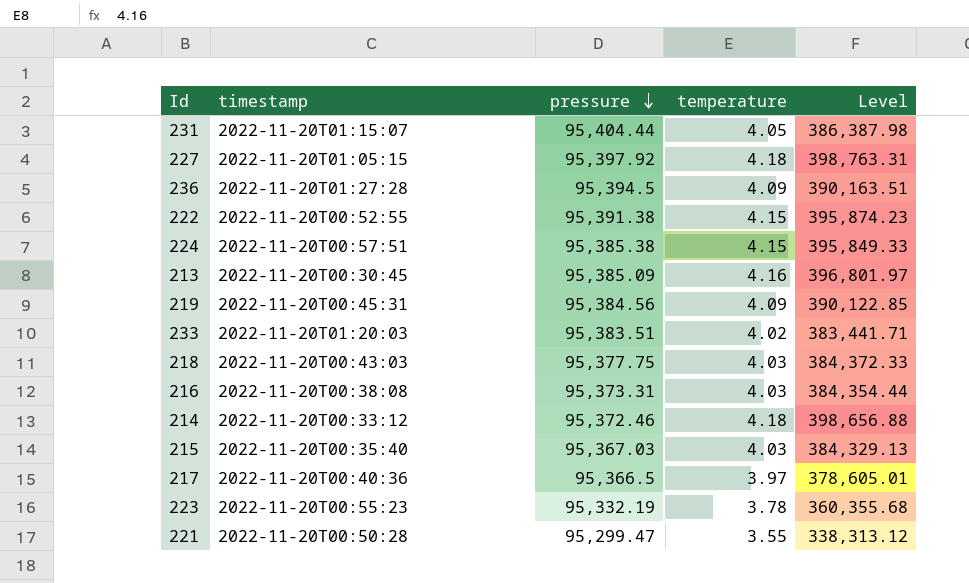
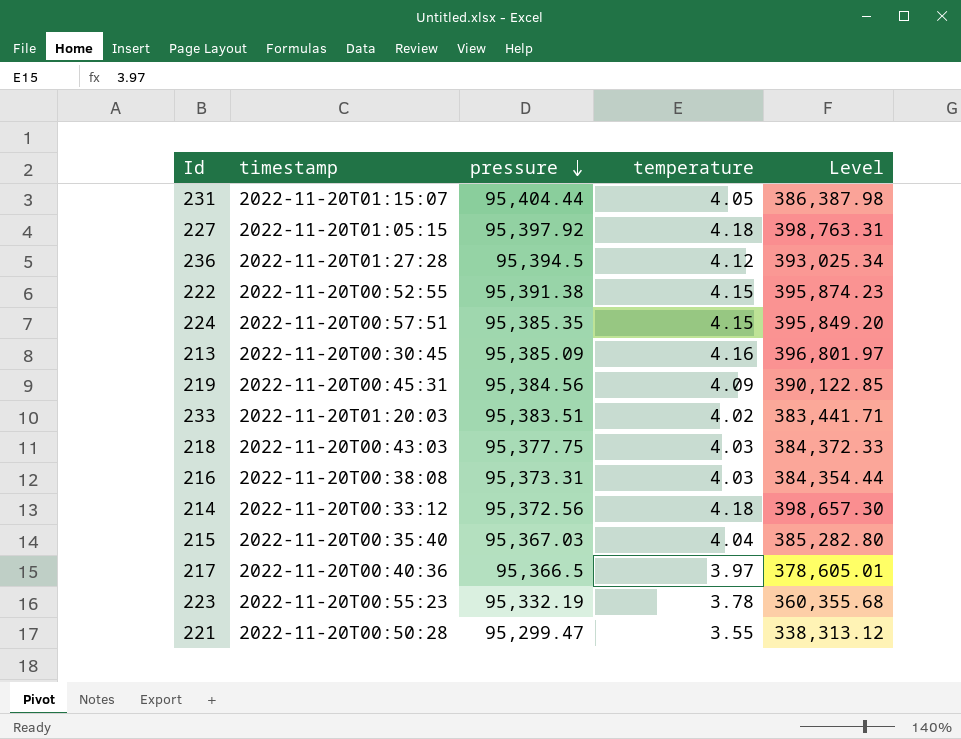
236 | temperature: 4.09 -> 4.12
236 | Level: 390,163.51 -> 393,025.34
224 | pressure: 95,385.38 -> 95,385.35
224 | Level: 395,849.33 -> 395,849.20
214 | pressure: 95,372.46 -> 95,372.56
214 | Level: 398,656.88 -> 398,657.30
215 | temperature: 4.03 -> 4.04
215 | Level: 384,329.13 -> 385,282.80

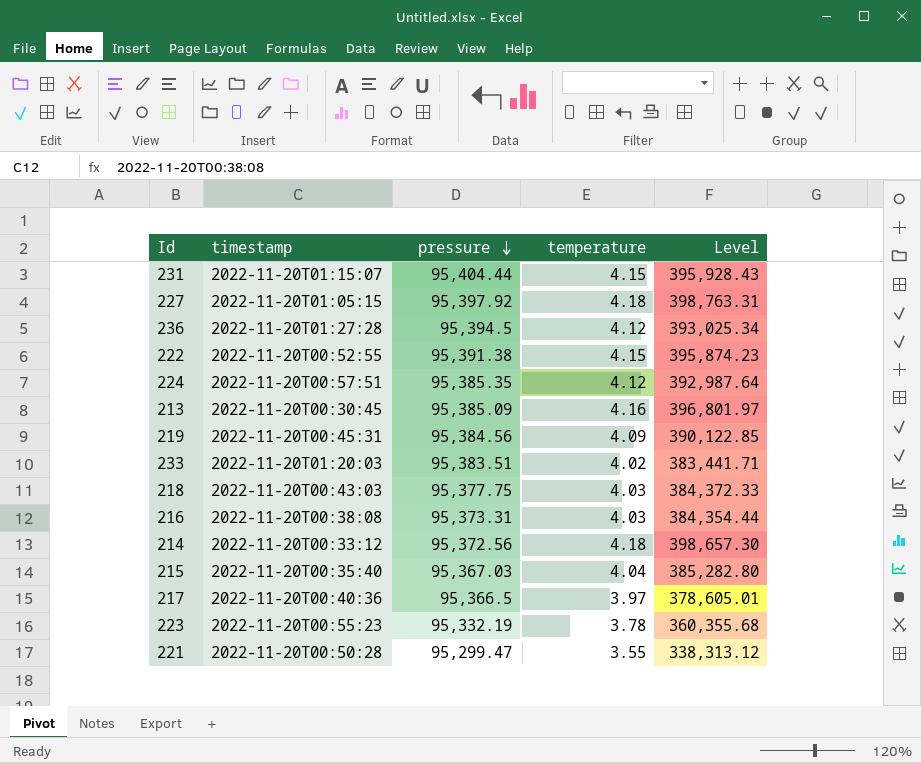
231 | temperature: 4.05 -> 4.15
231 | Level: 386,387.98 -> 395,928.43
224 | temperature: 4.15 -> 4.12
224 | Level: 395,849.20 -> 392,987.64

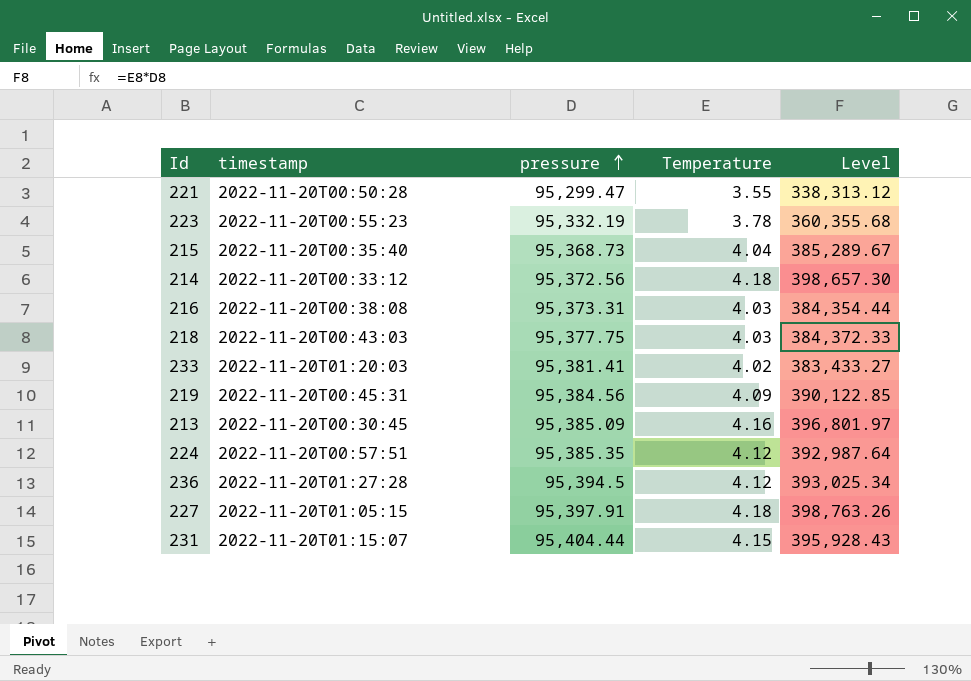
row order: pressure descending -> pressure ascending
column name: temperature -> Temperature
row 222: 2022-11-20T00:52:55 | 95,391.38 | 4.15 | 395,874.23 -> none
row 217: 2022-11-20T00:40:36 | 95,366.5 | 3.97 | 378,605.01 -> none
215 | pressure: 95,367.03 -> 95,368.73
215 | Level: 385,282.80 -> 385,289.67
233 | pressure: 95,383.51 -> 95,381.41
233 | Level: 383,441.71 -> 383,433.27
227 | pressure: 95,397.92 -> 95,397.91
227 | Level: 398,763.31 -> 398,763.26

